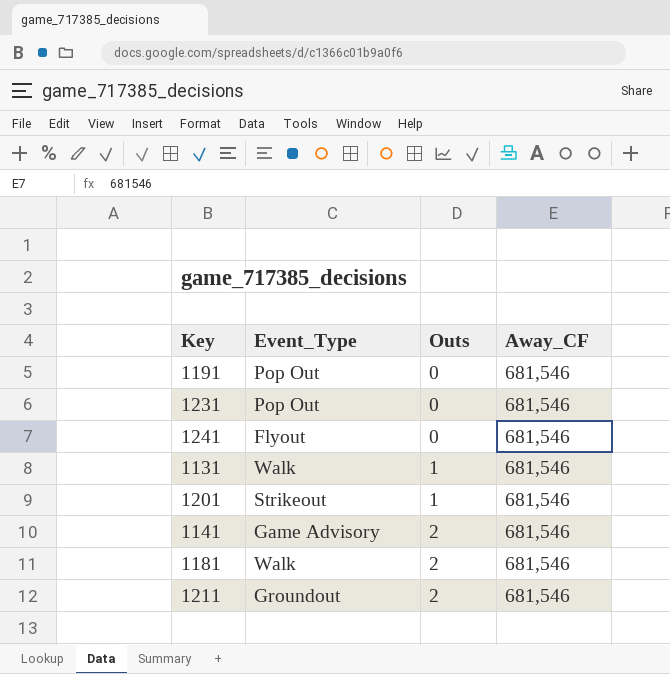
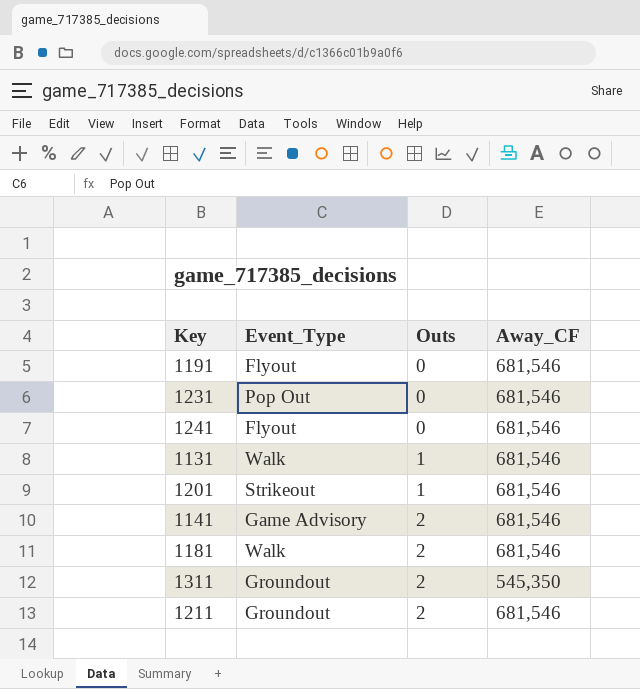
1191 | Event_Type: Pop Out -> Flyout
row 1311: none -> Groundout | 2 | 545,350

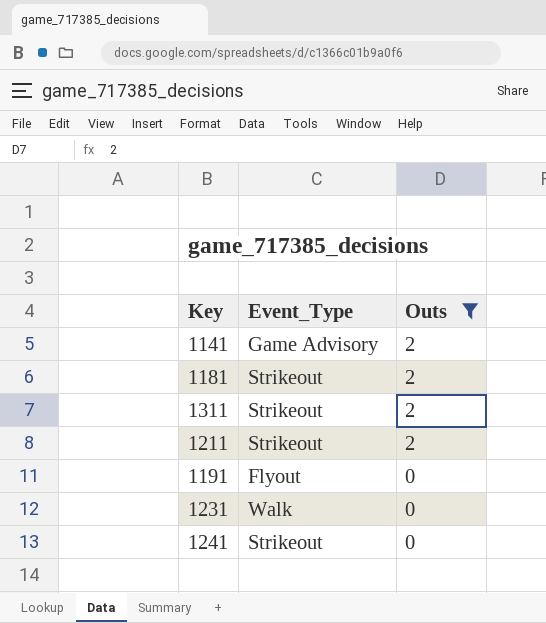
filter: none -> Outs != 1
row order: Outs ascending -> Outs descending
column Away_CF | position: 4 -> none
1181 | Event_Type: Walk -> Strikeout
1311 | Event_Type: Groundout -> Strikeout
1211 | Event_Type: Groundout -> Strikeout
1231 | Event_Type: Pop Out -> Walk
1241 | Event_Type: Flyout -> Strikeout

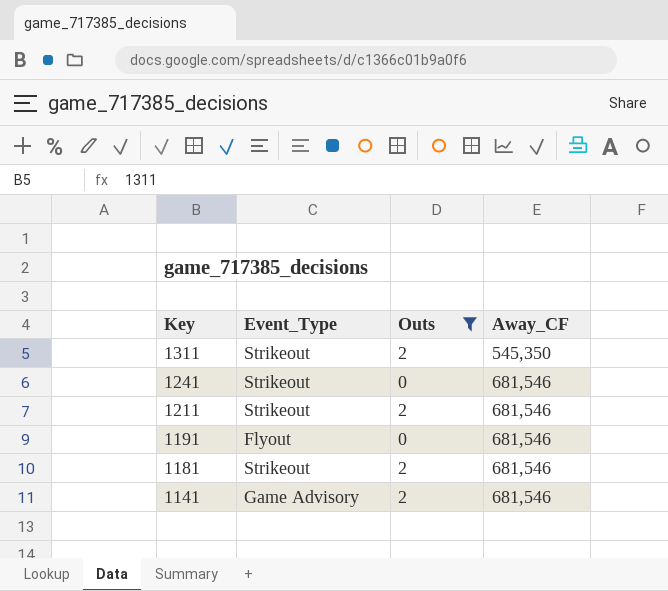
row order: Outs descending -> Key descending
column Away_CF | position: none -> 4
row 1231: Walk | 0 -> none

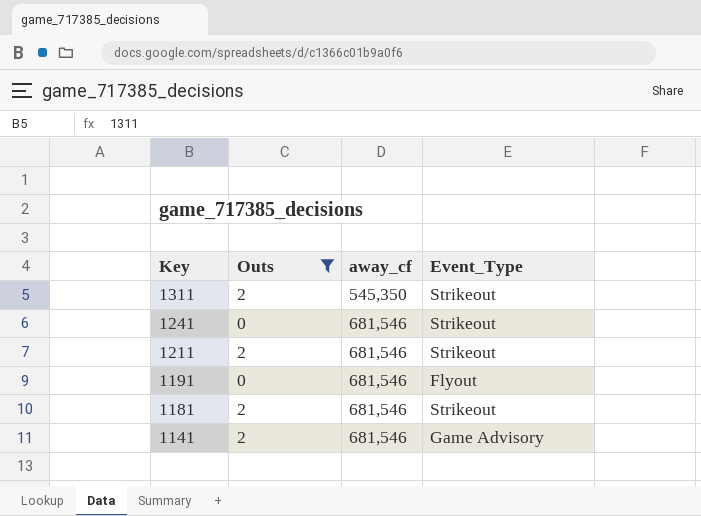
column name: Away_CF -> away_cf
column Event_Type | position: 2 -> 4

